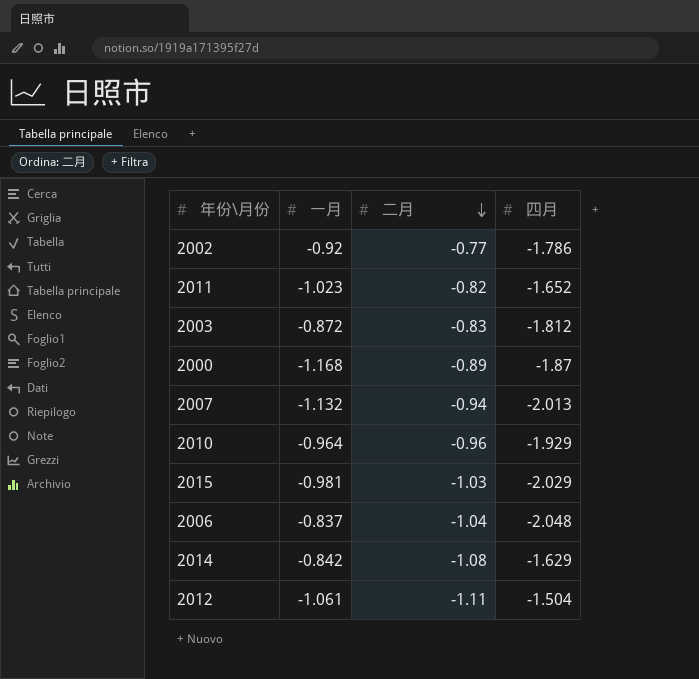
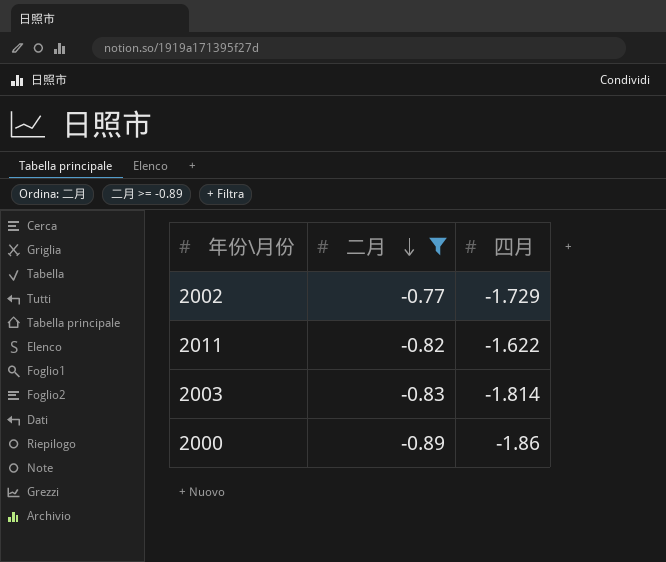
filter: none -> 二月 >= -0.89
column 一月 | position: 2 -> none
2002 | 四月: -1.786 -> -1.729
2011 | 四月: -1.652 -> -1.622
2003 | 四月: -1.812 -> -1.814
2000 | 四月: -1.87 -> -1.86

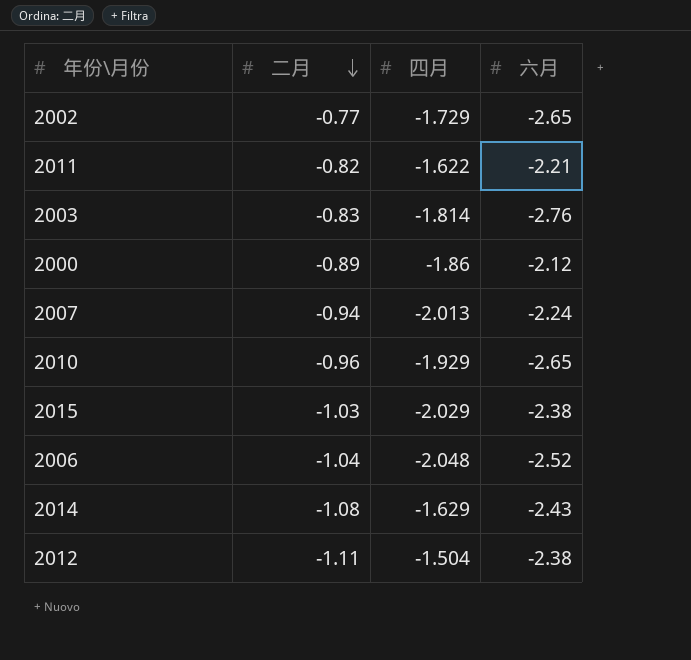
filter: 二月 >= -0.89 -> none
column 六月 | position: none -> 4

